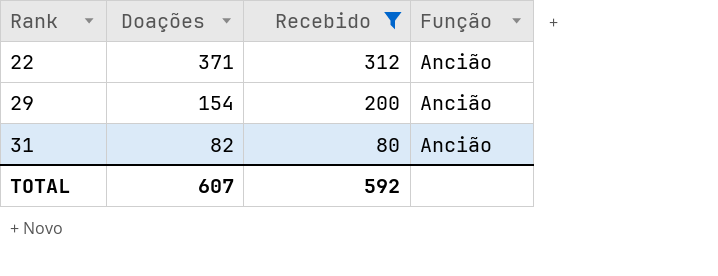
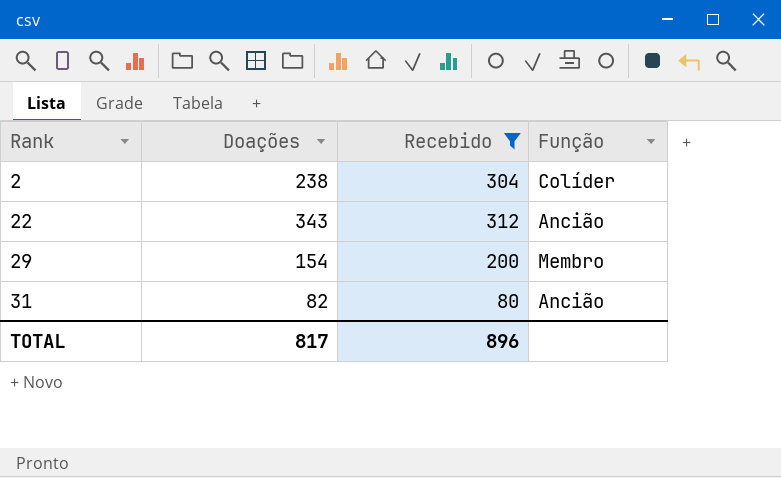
row 2: none -> 238 | 304 | Colíder
22 | Doações: 371 -> 343
29 | Função: Ancião -> Membro
TOTAL | Doações: 607 -> 817
TOTAL | Recebido: 592 -> 896

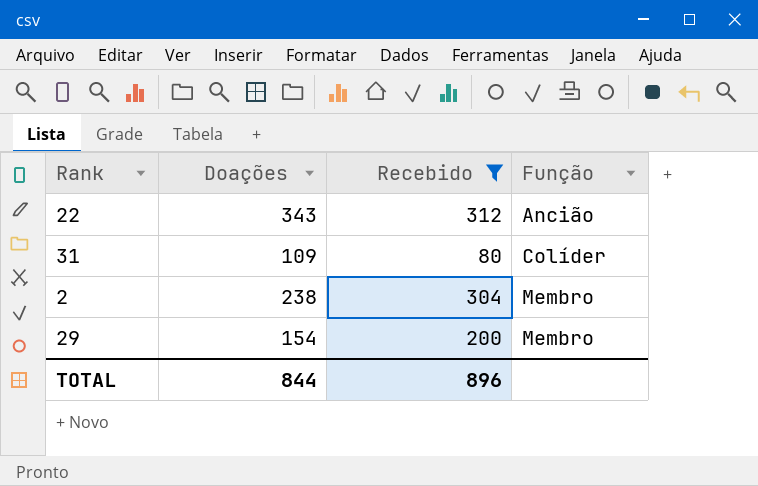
row order: Rank ascending -> Função ascending
31 | Doações: 82 -> 109
31 | Função: Ancião -> Colíder
2 | Função: Colíder -> Membro
TOTAL | Doações: 817 -> 844

